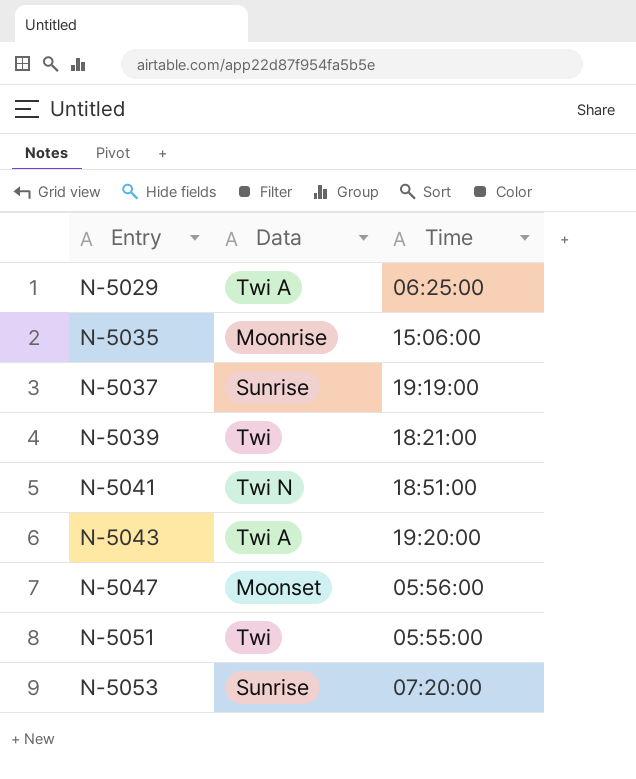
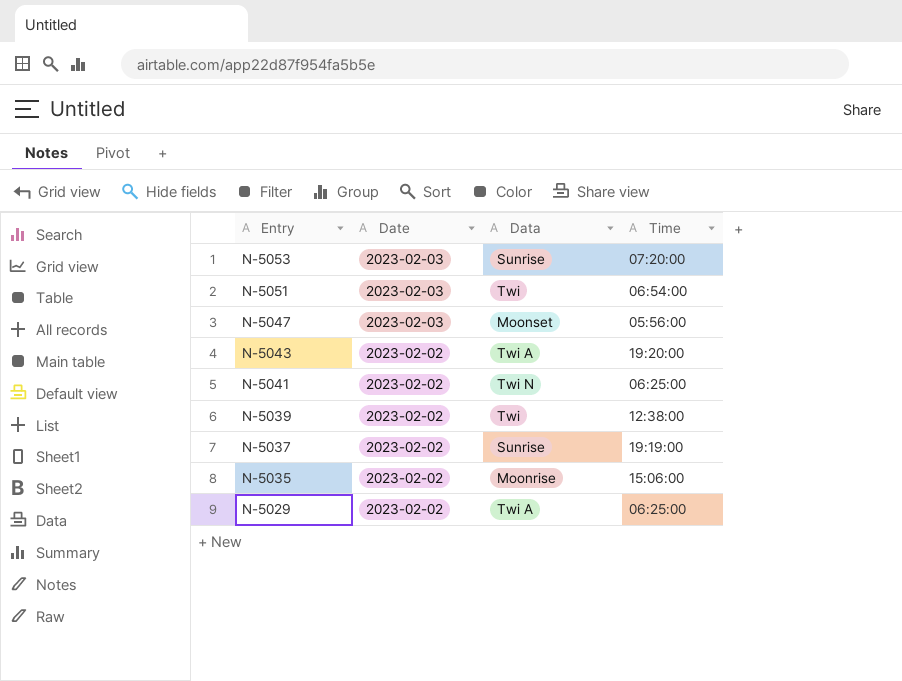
row order: Entry ascending -> Entry descending
column Date | position: none -> 2
N-5051 | Time: 05:55:00 -> 06:54:00
N-5041 | Time: 18:51:00 -> 06:25:00
N-5039 | Time: 18:21:00 -> 12:38:00

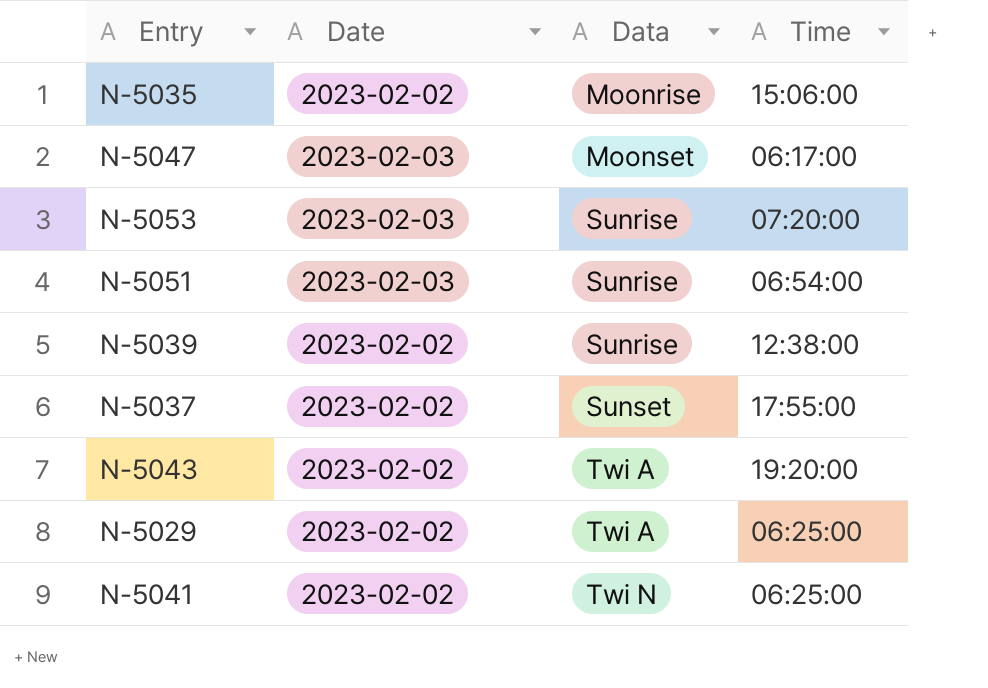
row order: Entry descending -> Data ascending
N-5047 | Time: 05:56:00 -> 06:17:00
N-5051 | Data: Twi -> Sunrise
N-5039 | Data: Twi -> Sunrise
N-5037 | Data: Sunrise -> Sunset
N-5037 | Time: 19:19:00 -> 17:55:00

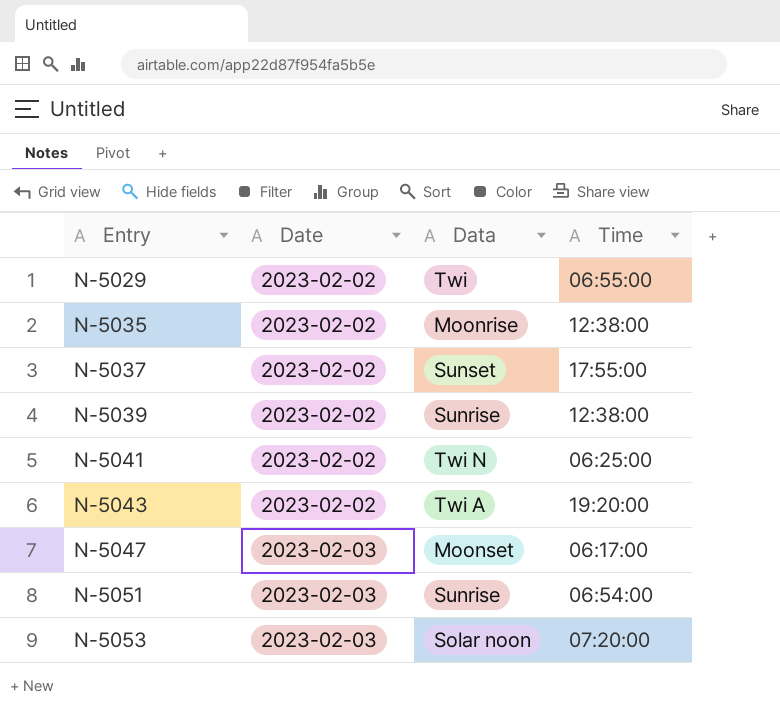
row order: Data ascending -> Entry ascending
N-5029 | Data: Twi A -> Twi
N-5029 | Time: 06:25:00 -> 06:55:00
N-5035 | Time: 15:06:00 -> 12:38:00
N-5053 | Data: Sunrise -> Solar noon

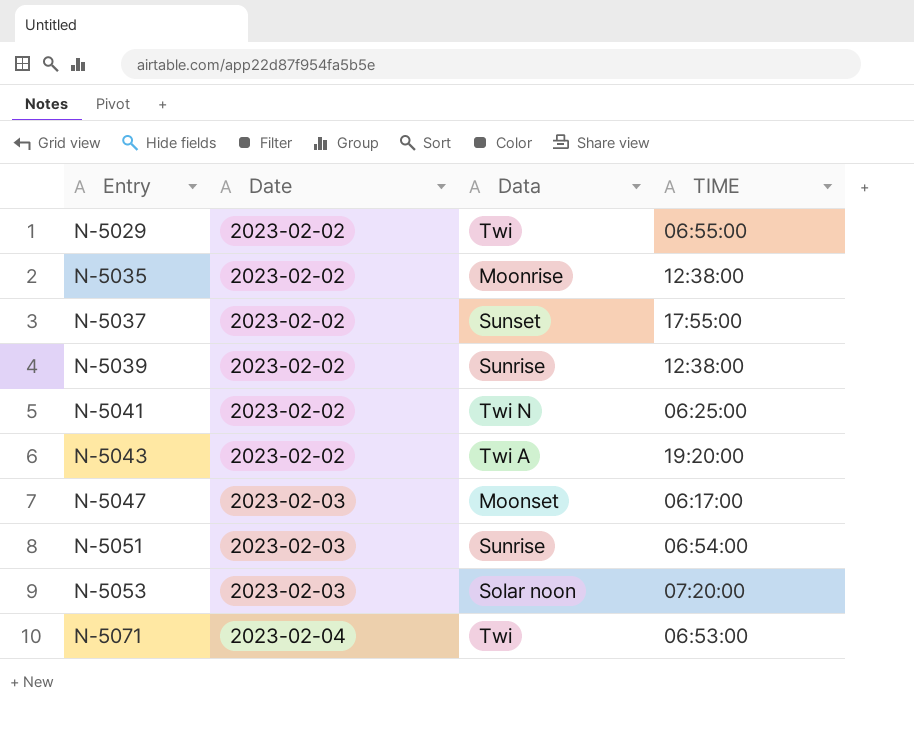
column name: Time -> TIME
row N-5071: none -> 2023-02-04 | Twi | 06:53:00

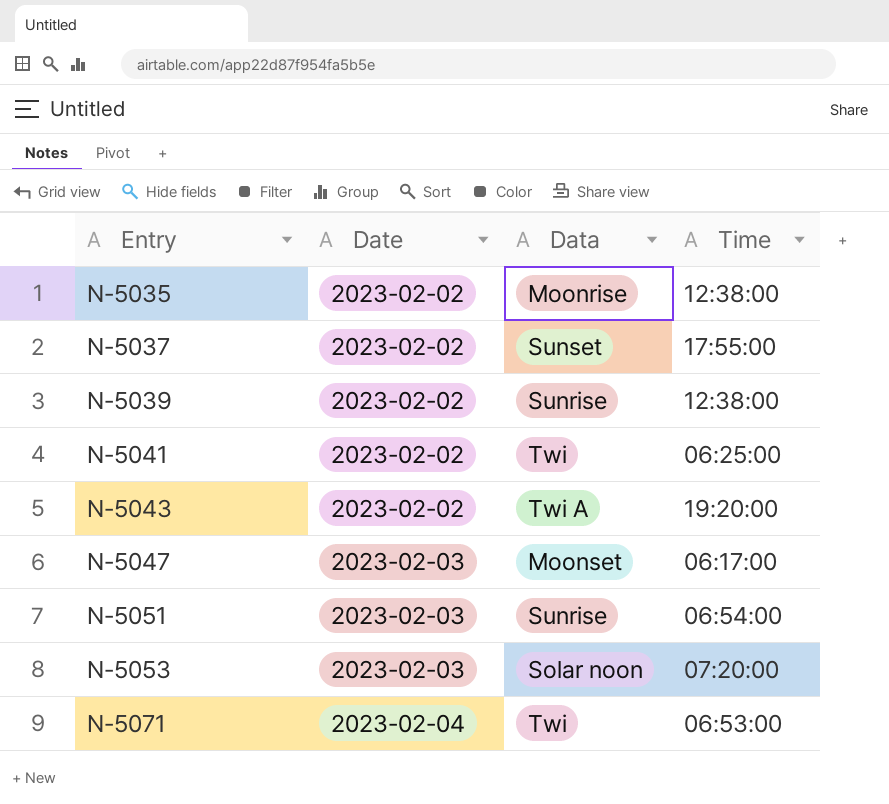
column name: TIME -> Time
row N-5029: 2023-02-02 | Twi | 06:55:00 -> none
N-5041 | Data: Twi N -> Twi

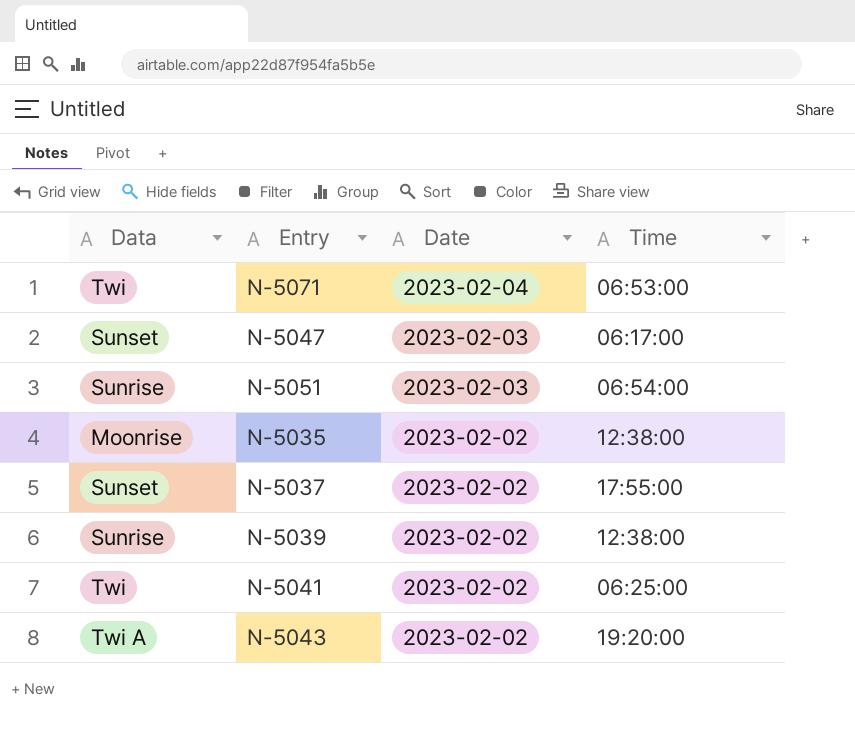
row order: Entry ascending -> Date descending
column Data | position: 3 -> 1
row N-5053: 2023-02-03 | Solar noon | 07:20:00 -> none
N-5047 | Data: Moonset -> Sunset

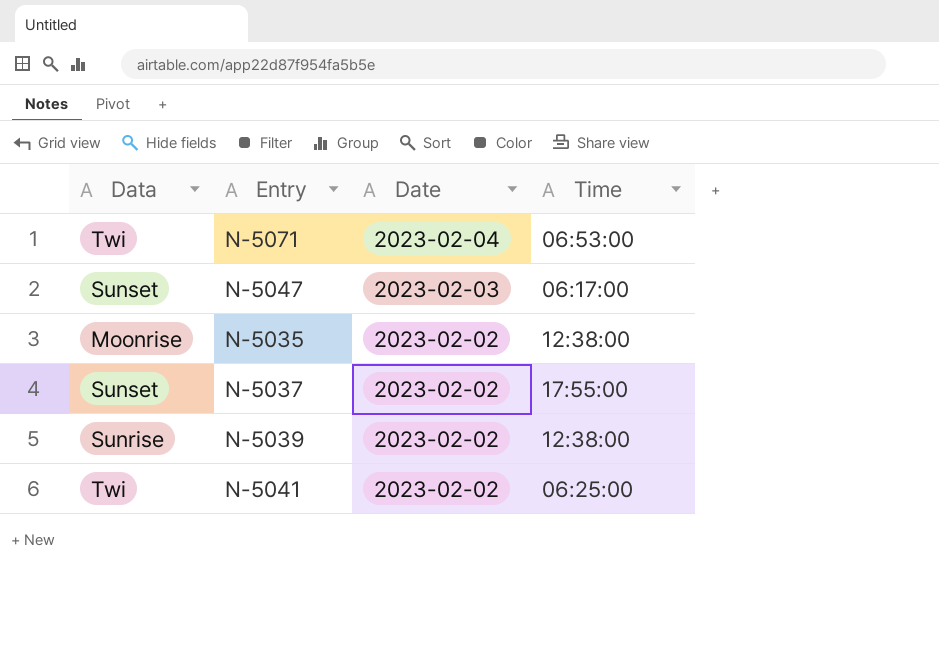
row N-5051: Sunrise | 2023-02-03 | 06:54:00 -> none
row N-5043: Twi A | 2023-02-02 | 19:20:00 -> none

